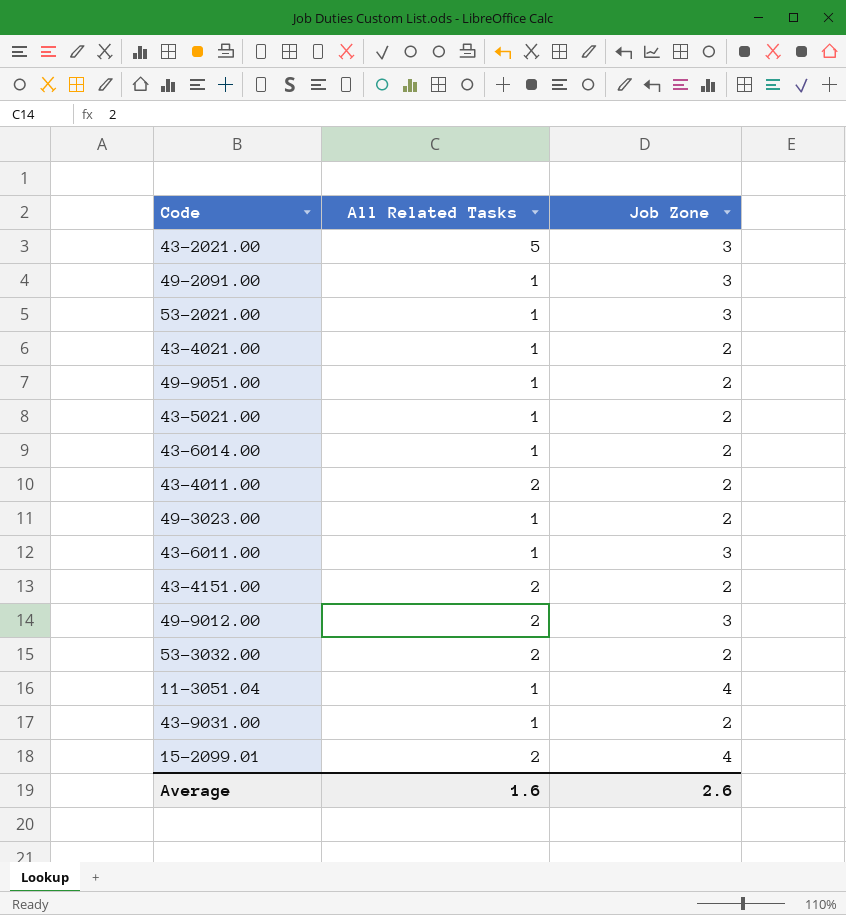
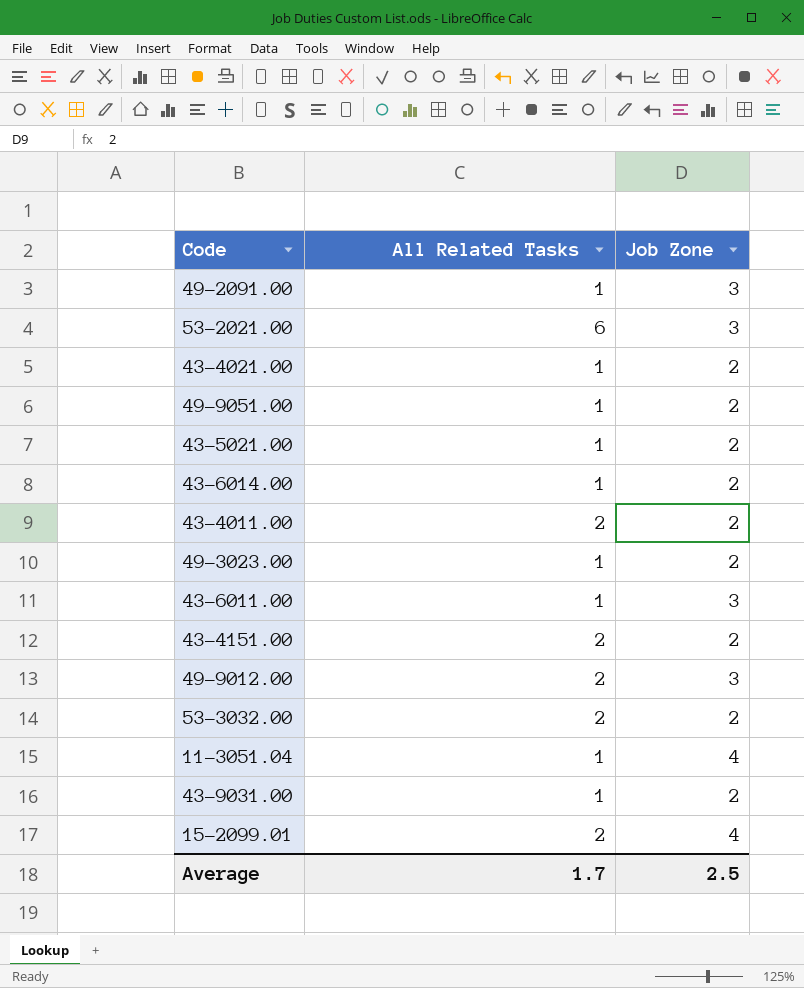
row 43-2021.00: 5 | 3 -> none
53-2021.00 | All Related Tasks: 1 -> 6
Average | All Related Tasks: 1.6 -> 1.7
Average | Job Zone: 2.6 -> 2.5

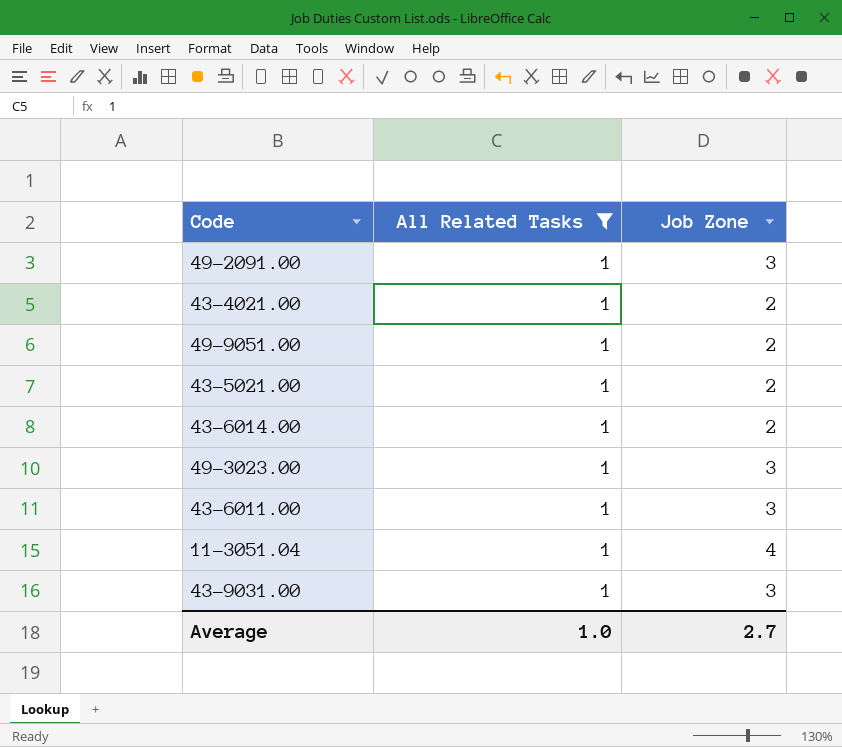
filter: none -> All Related Tasks = 1
49-3023.00 | Job Zone: 2 -> 3
43-9031.00 | Job Zone: 2 -> 3
Average | All Related Tasks: 1.7 -> 1.0
Average | Job Zone: 2.5 -> 2.7

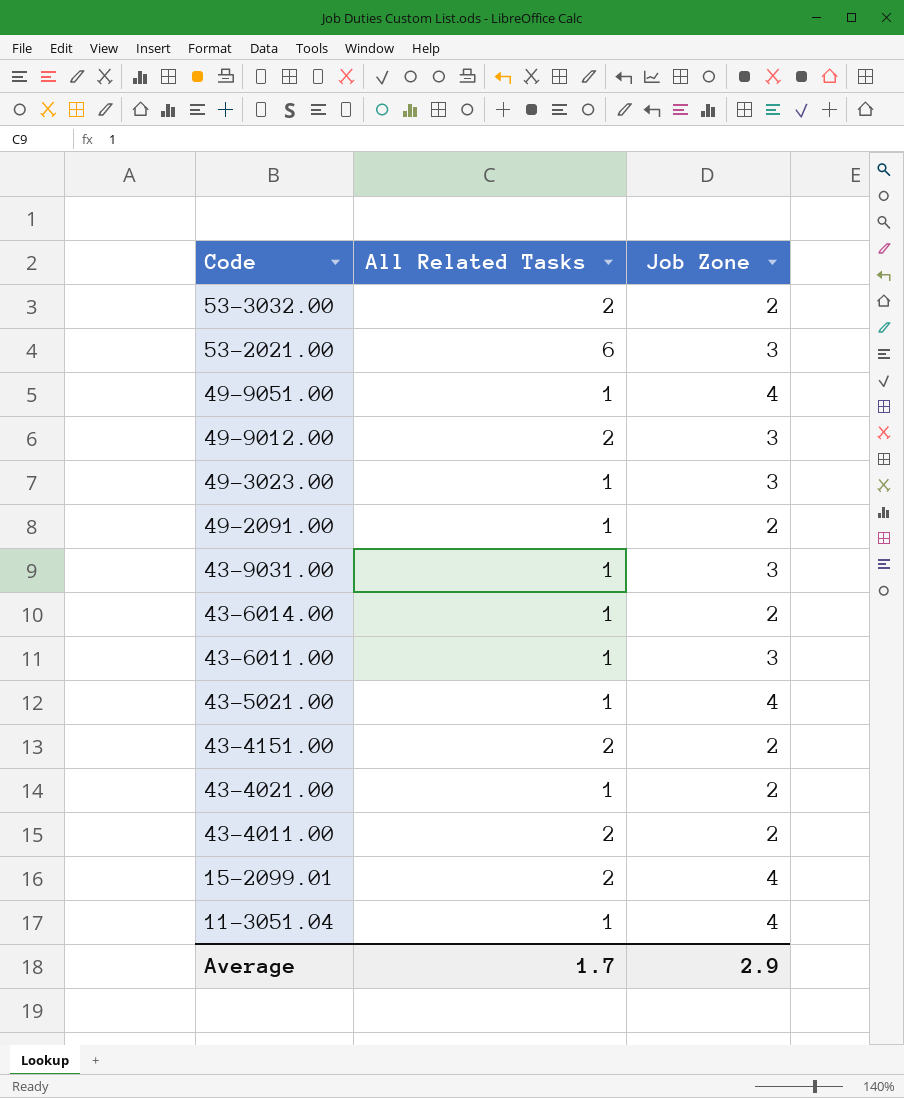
filter: All Related Tasks = 1 -> none
row order: none -> Code descending
49-9051.00 | Job Zone: 2 -> 4
49-2091.00 | Job Zone: 3 -> 2
43-5021.00 | Job Zone: 2 -> 4
Average | All Related Tasks: 1.0 -> 1.7
Average | Job Zone: 2.7 -> 2.9

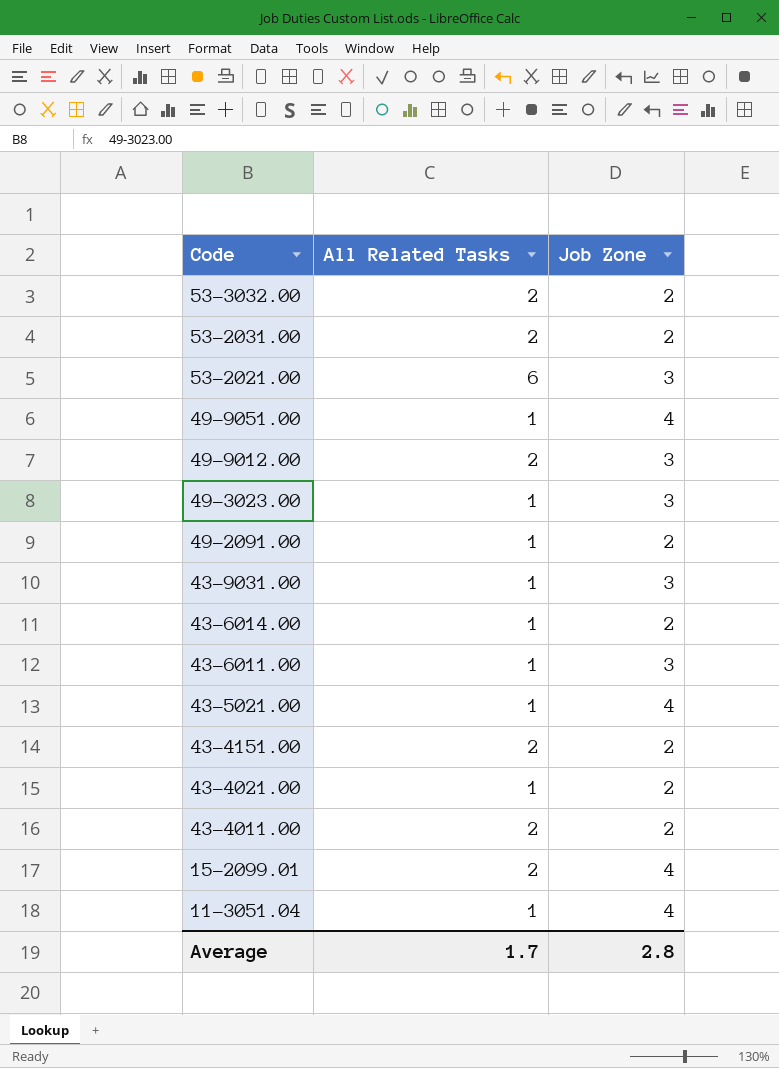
row 53-2031.00: none -> 2 | 2
Average | Job Zone: 2.9 -> 2.8

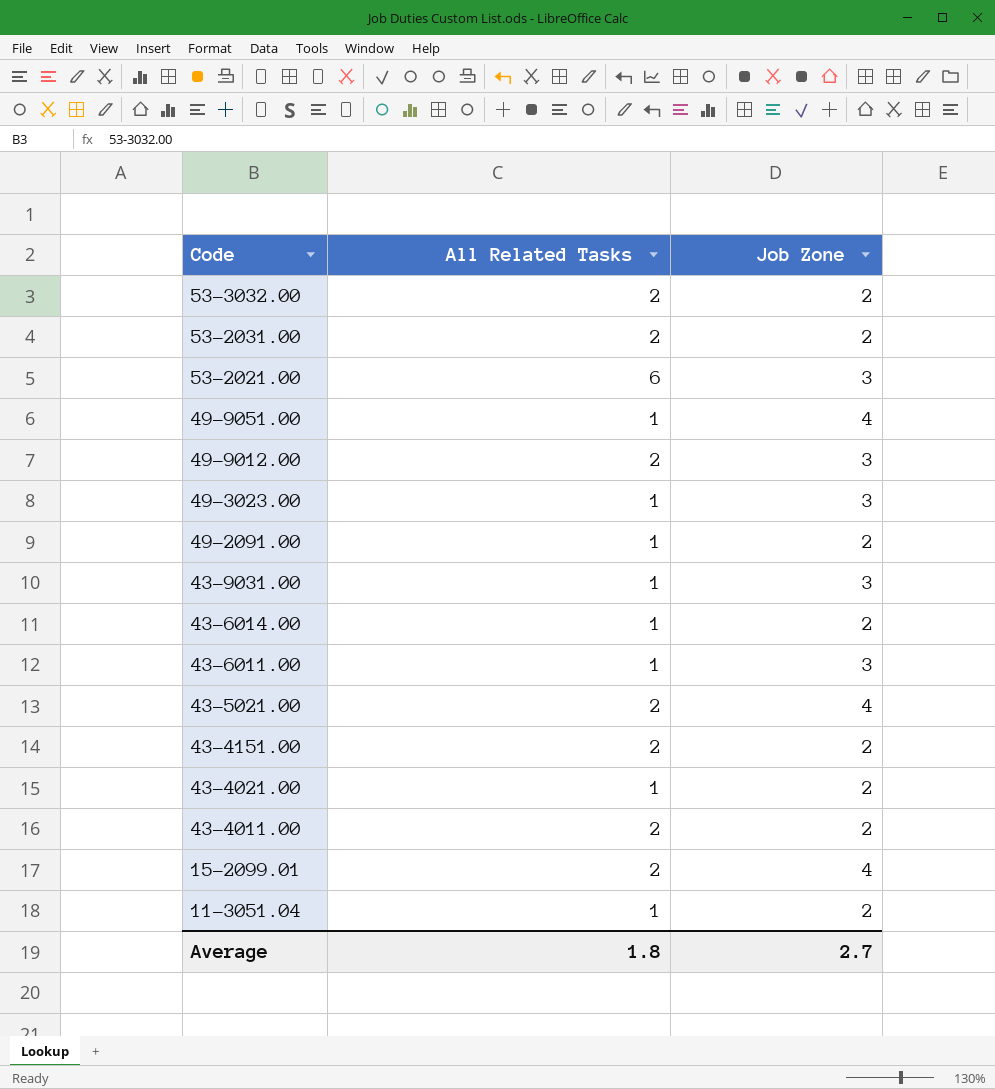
43-5021.00 | All Related Tasks: 1 -> 2
11-3051.04 | Job Zone: 4 -> 2
Average | All Related Tasks: 1.7 -> 1.8
Average | Job Zone: 2.8 -> 2.7

